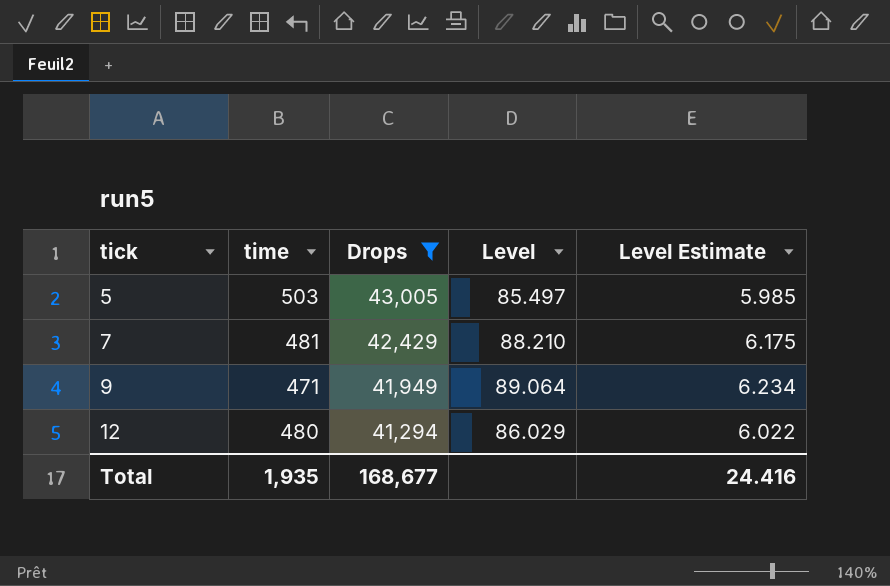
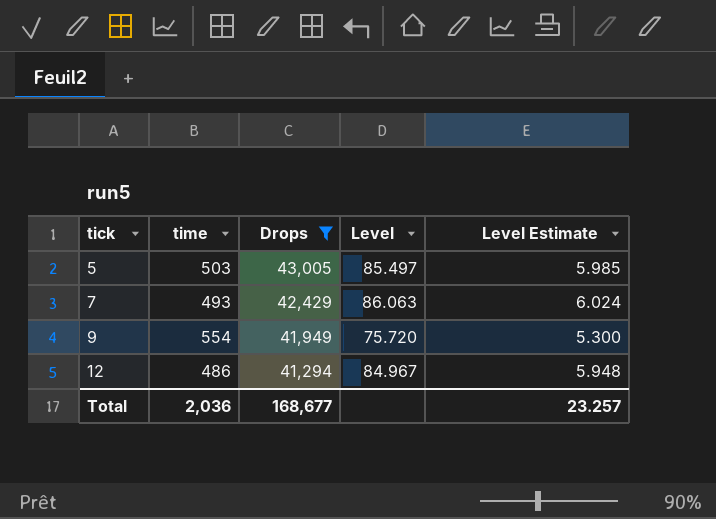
7 | time: 481 -> 493
7 | Level: 88.210 -> 86.063
7 | Level Estimate: 6.175 -> 6.024
9 | time: 471 -> 554
9 | Level: 89.064 -> 75.720
9 | Level Estimate: 6.234 -> 5.300
12 | time: 480 -> 486
12 | Level: 86.029 -> 84.967
12 | Level Estimate: 6.022 -> 5.948
Total | time: 1,935 -> 2,036
Total | Level Estimate: 24.416 -> 23.257

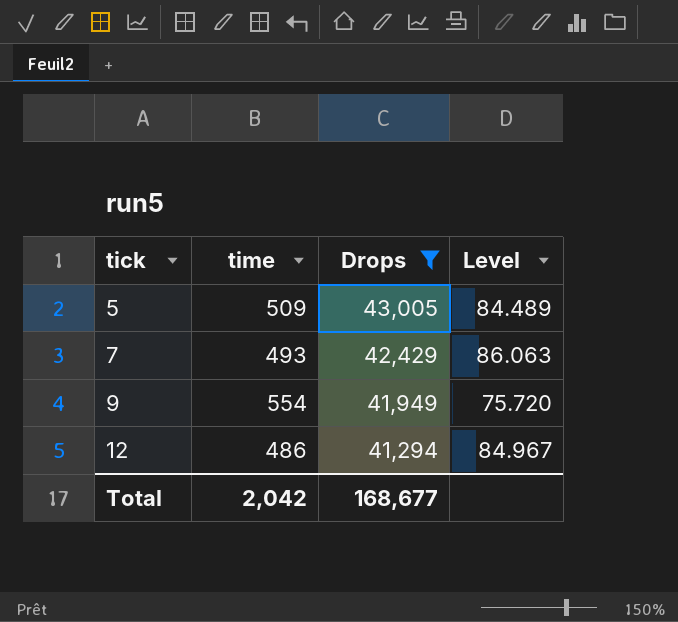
column Level Estimate | formula: [Level] * 0.07 -> none
5 | time: 503 -> 509
5 | Level: 85.497 -> 84.489
Total | time: 2,036 -> 2,042

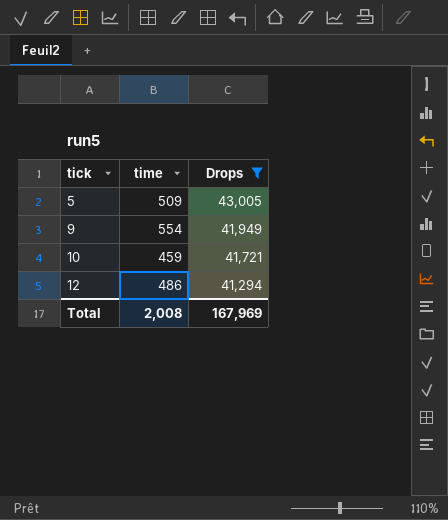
column Level | formula: [Drops] / [time] -> none
row 7: 493 | 42,429 | 86.063 -> none
row 10: none -> 459 | 41,721
Total | time: 2,042 -> 2,008
Total | Drops: 168,677 -> 167,969

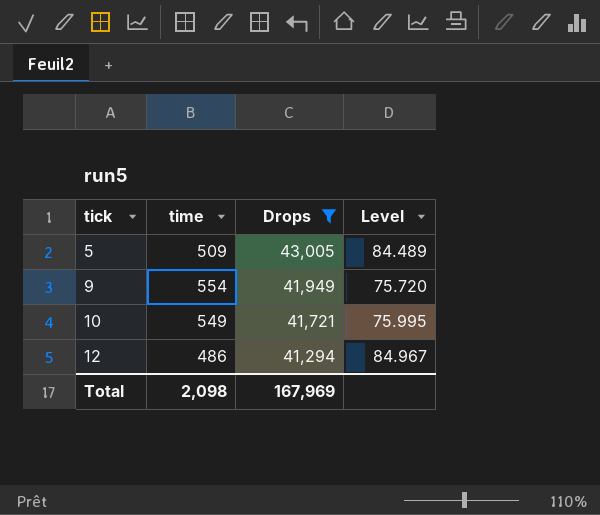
column Level | formula: none -> [Drops] / [time]
10 | time: 459 -> 549
Total | time: 2,008 -> 2,098

